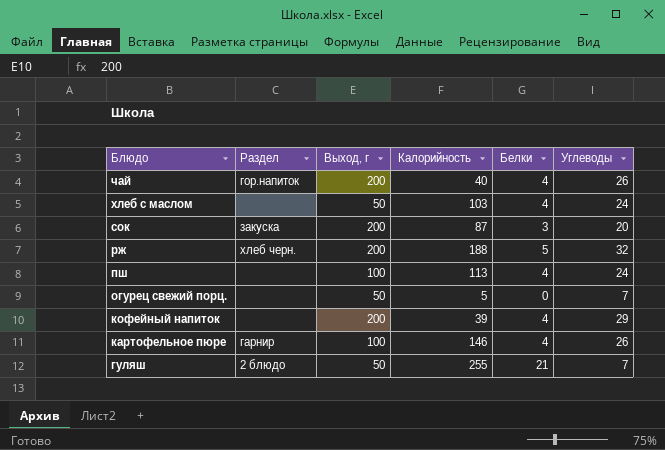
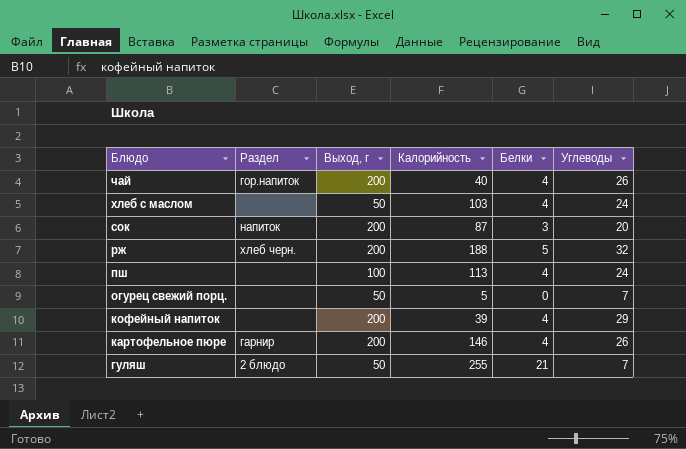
сок | Раздел: закуска -> напиток
картофельное пюре | Выход, г: 100 -> 200

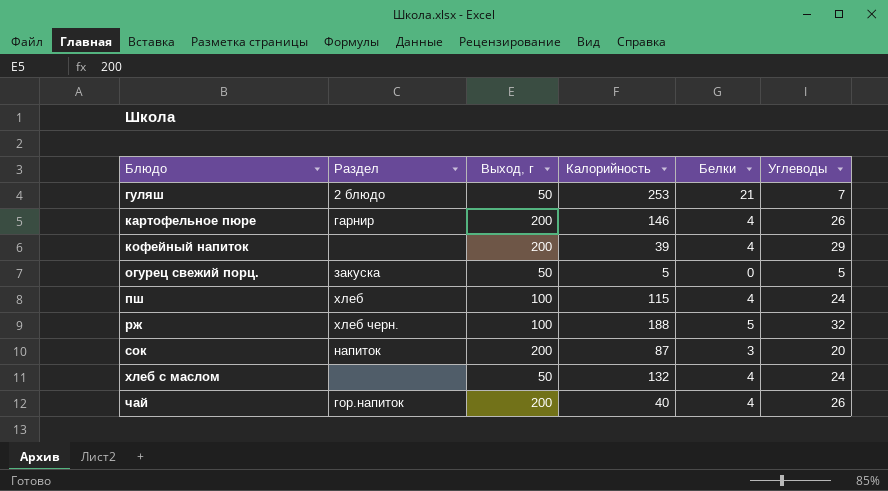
row order: Блюдо descending -> Блюдо ascending
гуляш | Калорийность: 255 -> 253
огурец свежий порц. | Раздел: none -> закуска
огурец свежий порц. | Углеводы: 7 -> 5
пш | Раздел: none -> хлеб
пш | Калорийность: 113 -> 115
рж | Выход, г: 200 -> 100
хлеб с маслом | Калорийность: 103 -> 132

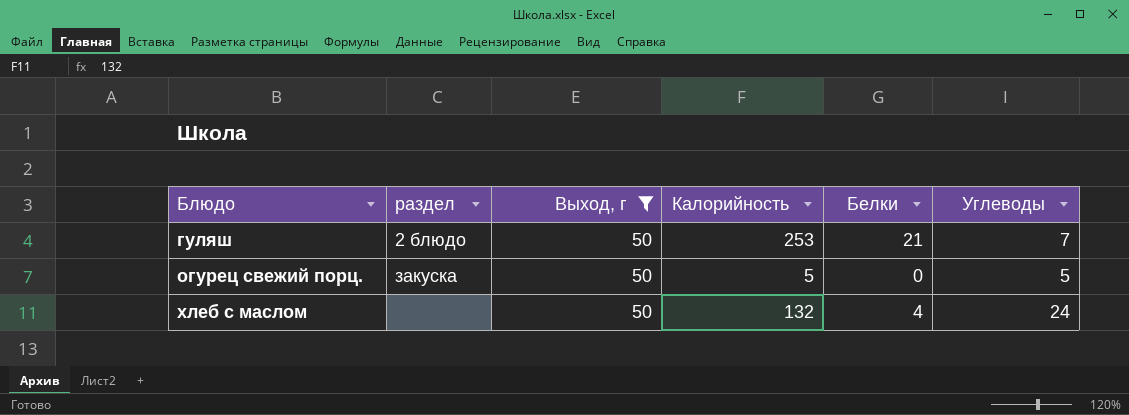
filter: none -> Выход, г = 50
column name: Раздел -> раздел

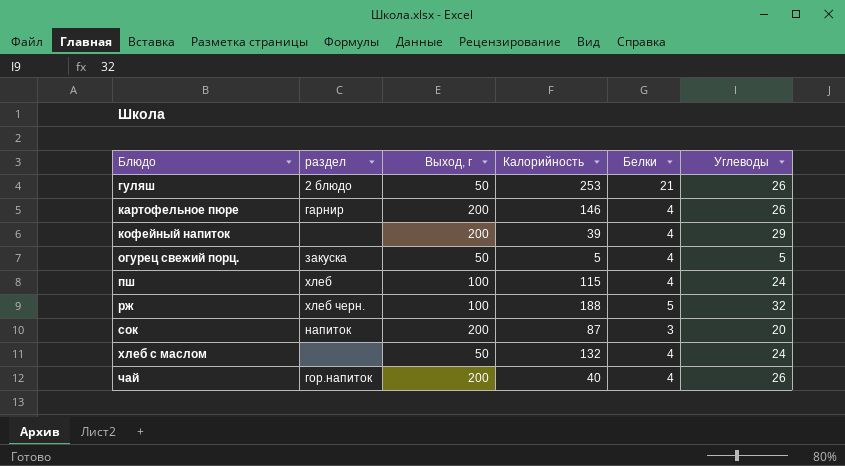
filter: Выход, г = 50 -> none
гуляш | Углеводы: 7 -> 26
огурец свежий порц. | Белки: 0 -> 4

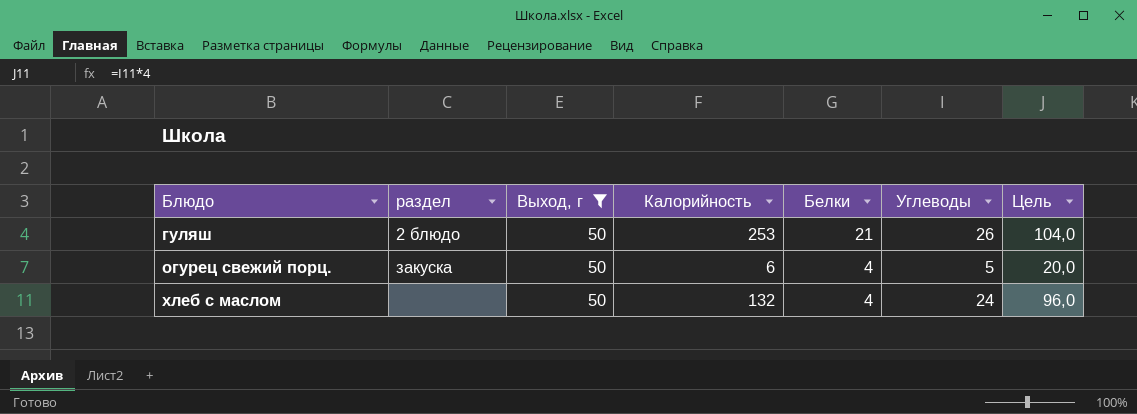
filter: none -> Выход, г = 50
column Цель | formula: none -> [Углеводы] * 4
огурец свежий порц. | Калорийность: 5 -> 6

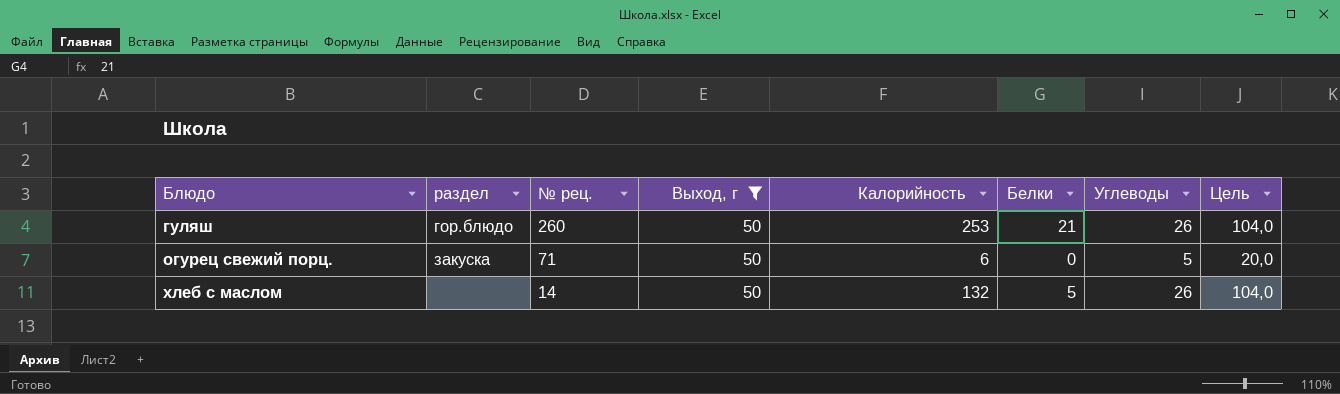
column № рец. | position: none -> 3
гуляш | раздел: 2 блюдо -> гор.блюдо
огурец свежий порц. | Белки: 4 -> 0
хлеб с маслом | Белки: 4 -> 5
хлеб с маслом | Углеводы: 24 -> 26
хлеб с маслом | Цель: 96,0 -> 104,0

